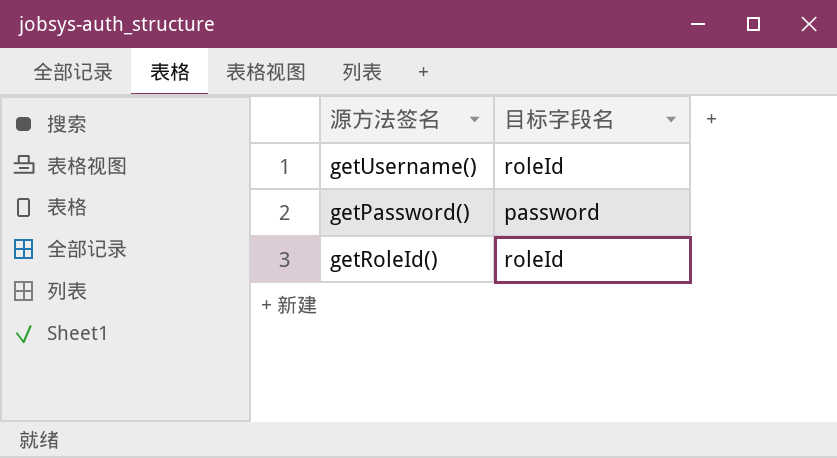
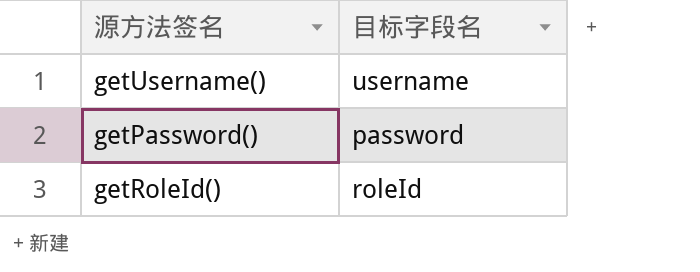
getUsername() | 目标字段名: roleId -> username

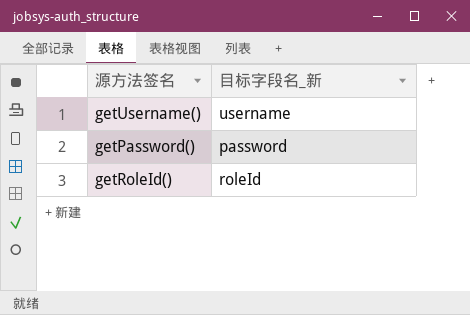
column name: 目标字段名 -> 目标字段名_新

